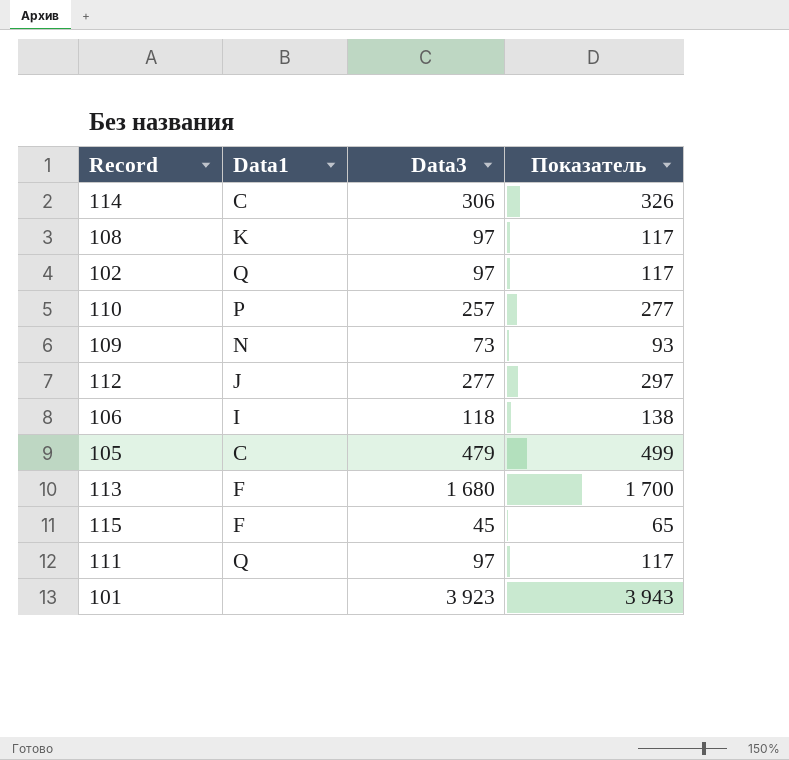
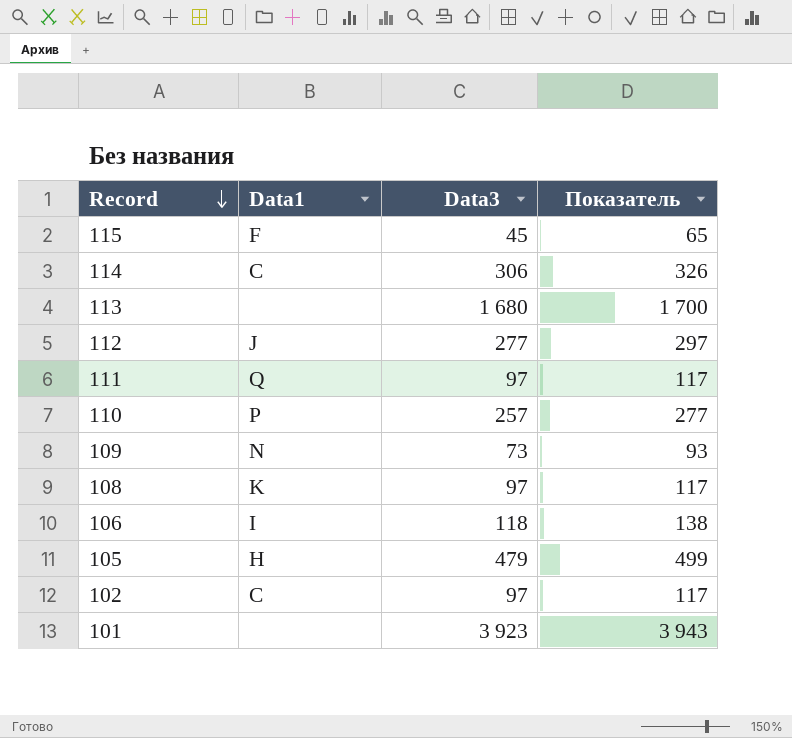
row order: none -> Record descending
113 | Data1: F -> none
105 | Data1: C -> H
102 | Data1: Q -> C

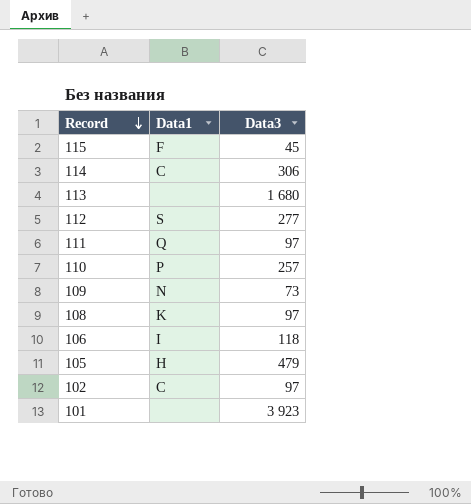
column Показатель | formula: [Data3] + 20 -> none
112 | Data1: J -> S

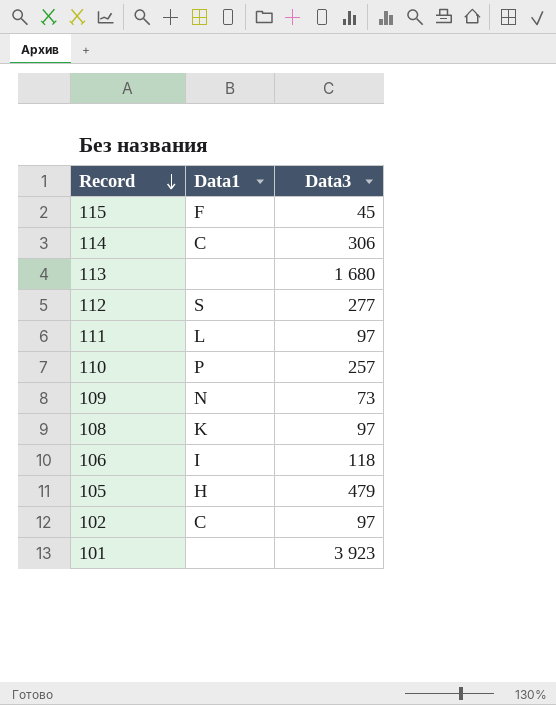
111 | Data1: Q -> L

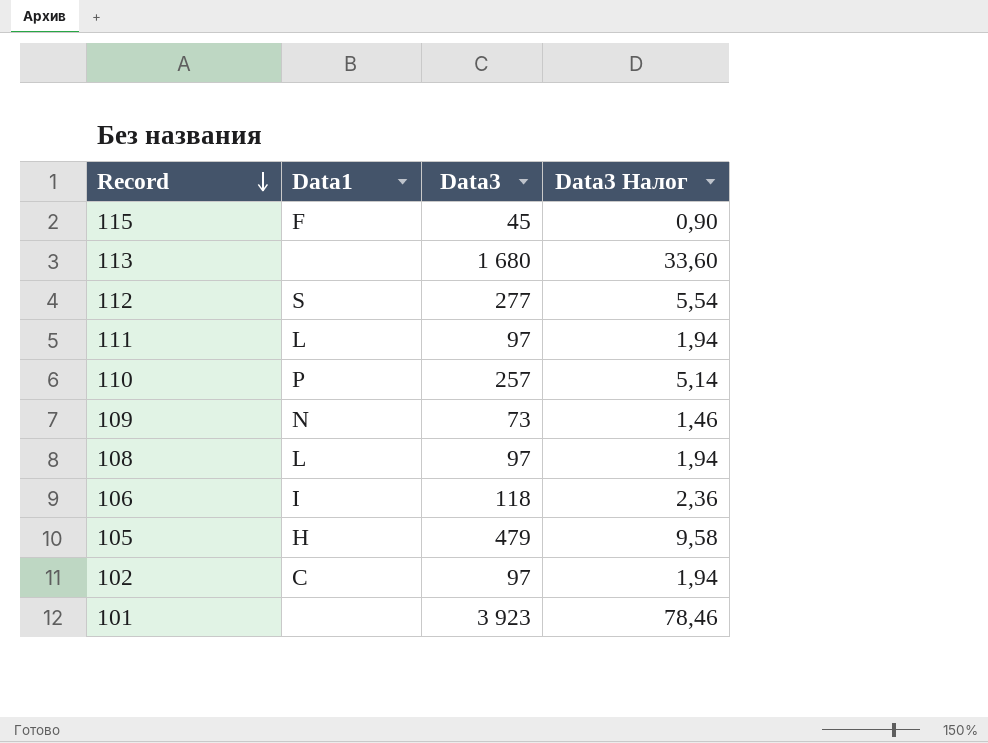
column Data3 Налог | formula: none -> [Data3] * 0,02
row 114: C | 306 -> none
108 | Data1: K -> L

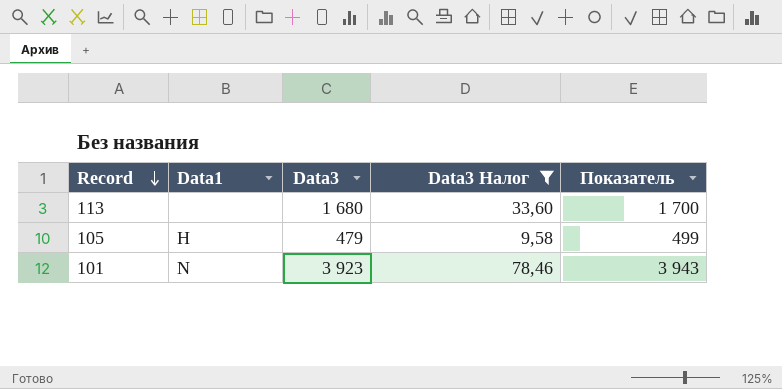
filter: none -> Data3 Налог >= 9,58
column Показатель | formula: none -> [Data3] + 20
101 | Data1: none -> N

